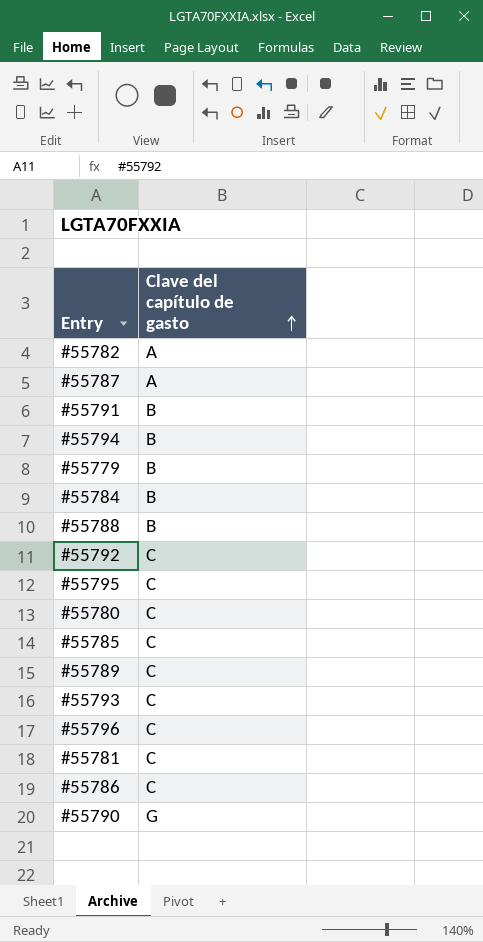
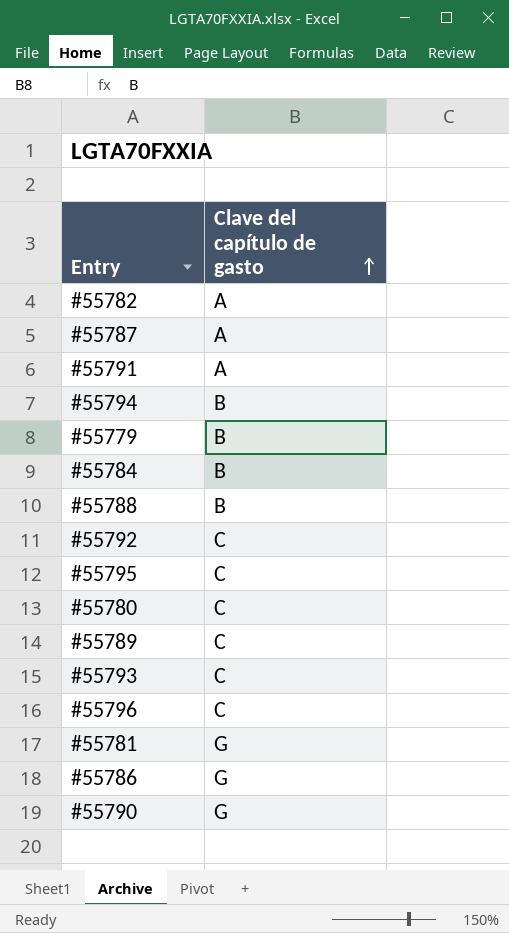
row #55785: C -> none
#55791 | Clave del capítulo de gasto: B -> A
#55781 | Clave del capítulo de gasto: C -> G
#55786 | Clave del capítulo de gasto: C -> G

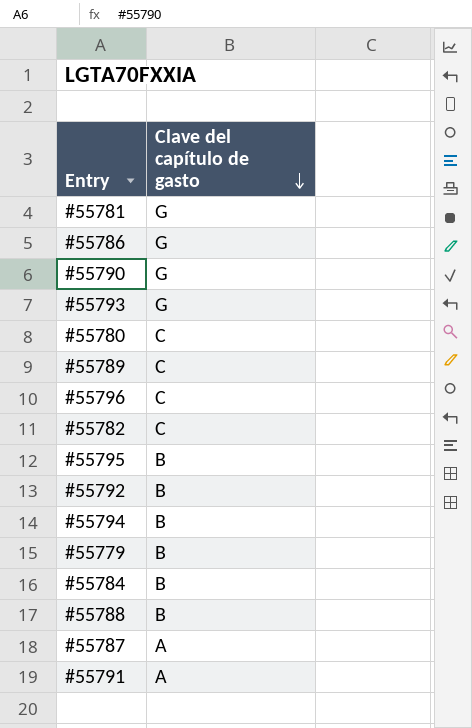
row order: Clave del capítulo de gasto ascending -> Clave del capítulo de gasto descending
#55793 | Clave del capítulo de gasto: C -> G
#55782 | Clave del capítulo de gasto: A -> C
#55795 | Clave del capítulo de gasto: C -> B
#55792 | Clave del capítulo de gasto: C -> B

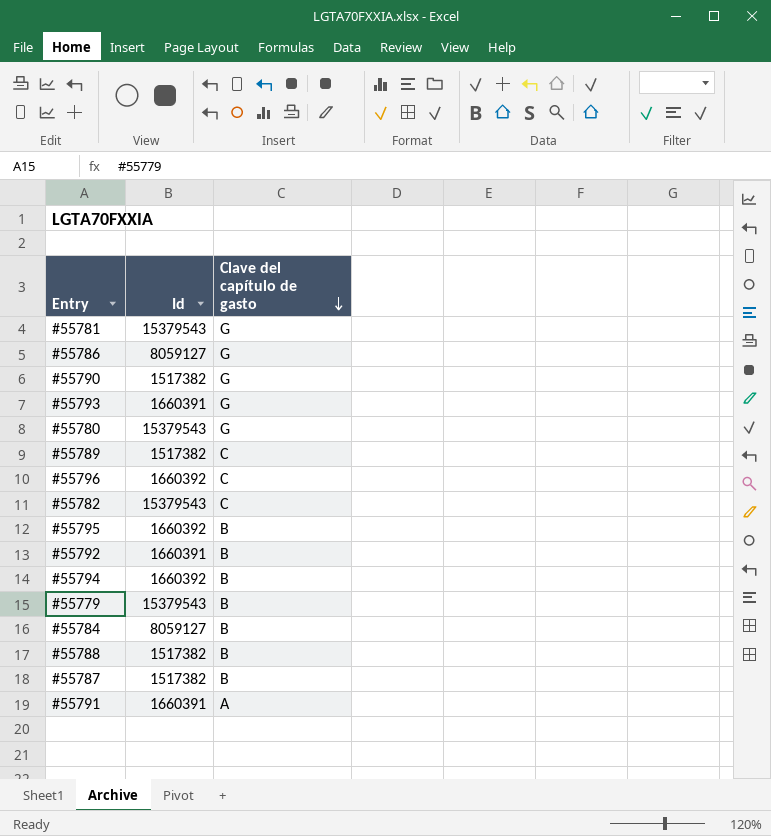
column Id | position: none -> 2
#55780 | Clave del capítulo de gasto: C -> G
#55787 | Clave del capítulo de gasto: A -> B

